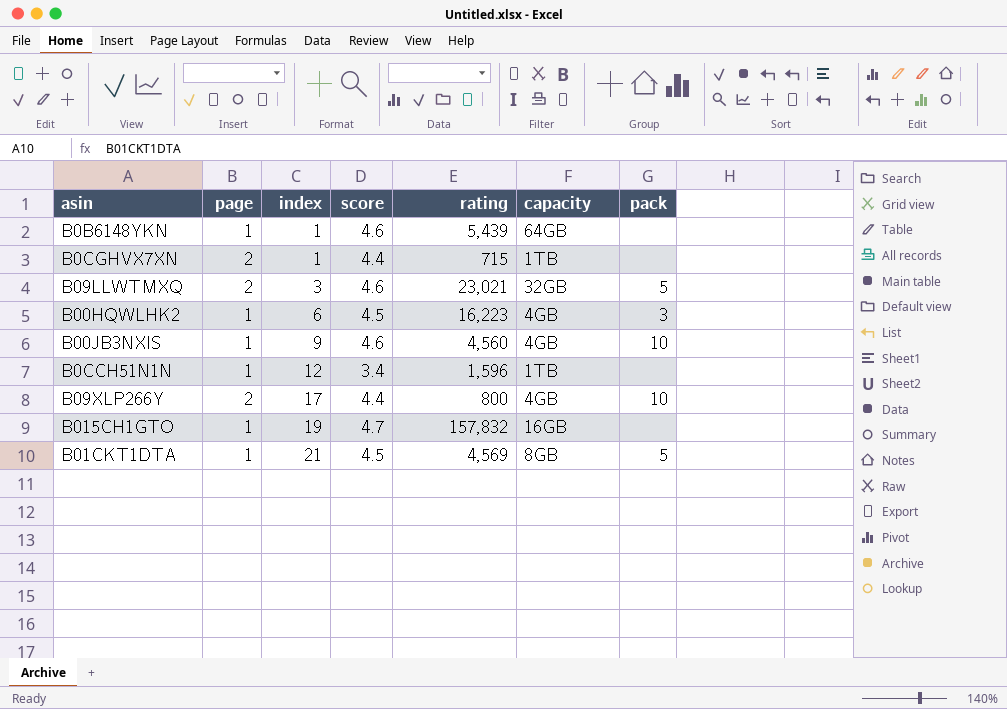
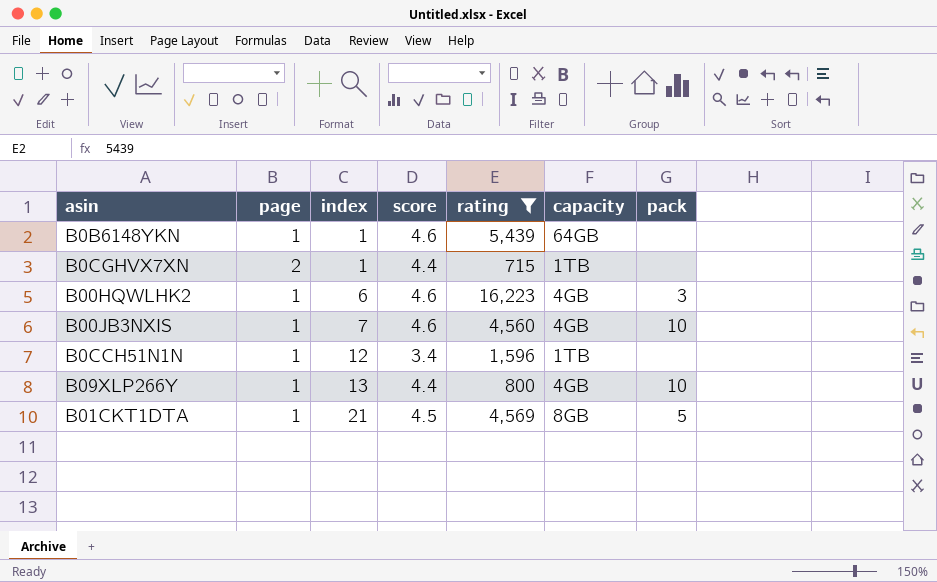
filter: none -> rating <= 16,223
B00HQWLHK2 | score: 4.5 -> 4.6
B00JB3NXIS | index: 9 -> 7
B09XLP266Y | page: 2 -> 1
B09XLP266Y | index: 17 -> 13

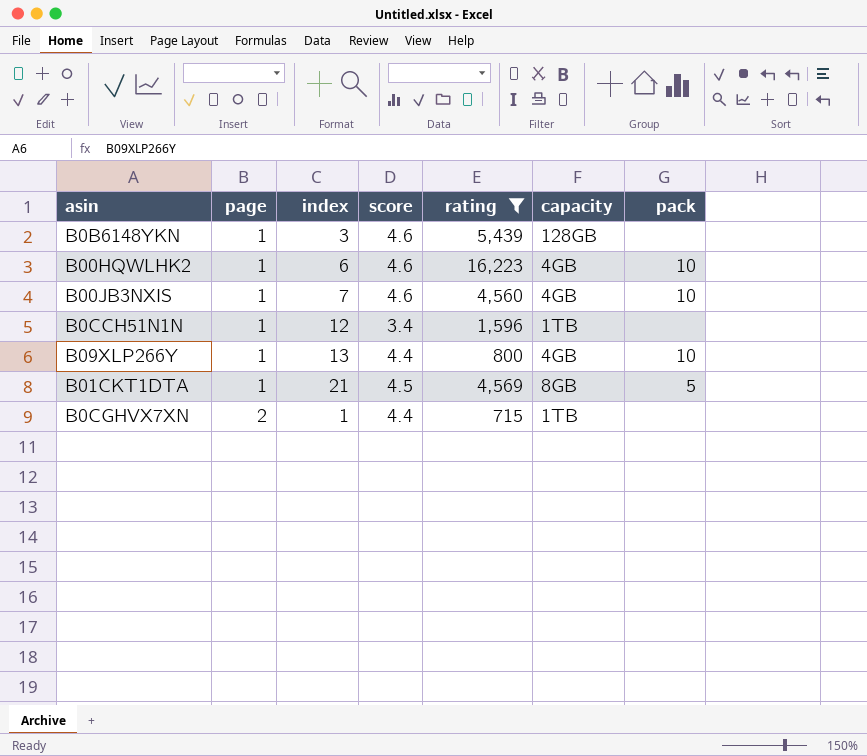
row order: index ascending -> page ascending
B0B6148YKN | index: 1 -> 3
B0B6148YKN | capacity: 64GB -> 128GB
B00HQWLHK2 | pack: 3 -> 10

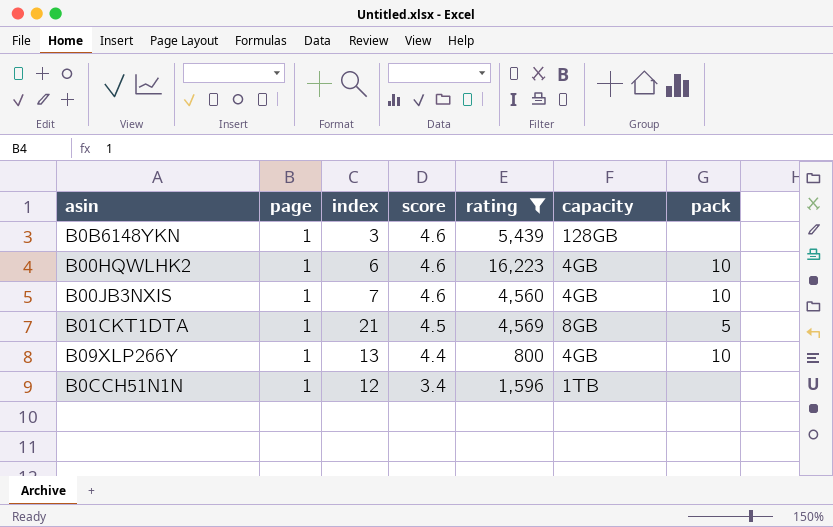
row order: page ascending -> score descending
row B0CGHVX7XN: 2 | 1 | 4.4 | 715 | 1TB | none -> none

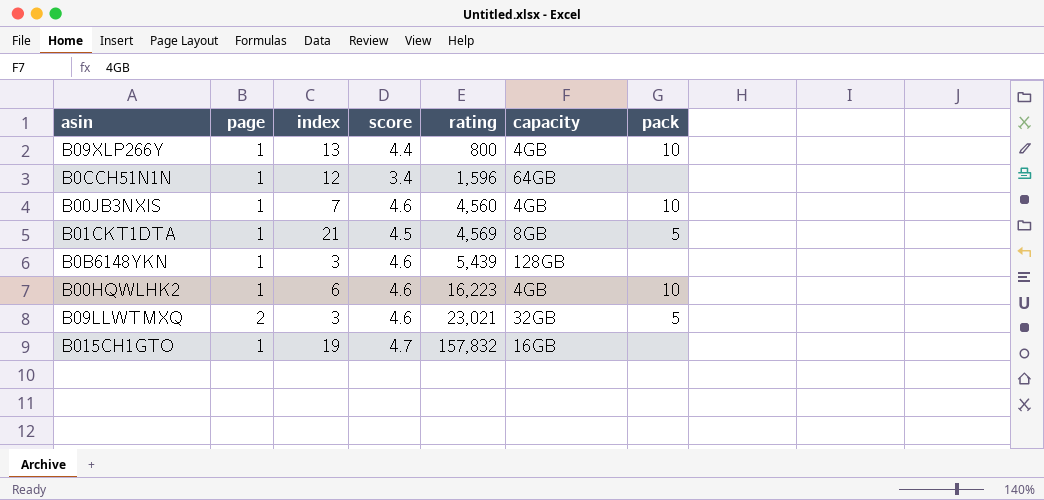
filter: rating <= 16,223 -> none
row order: score descending -> rating ascending
B0CCH51N1N | capacity: 1TB -> 64GB

